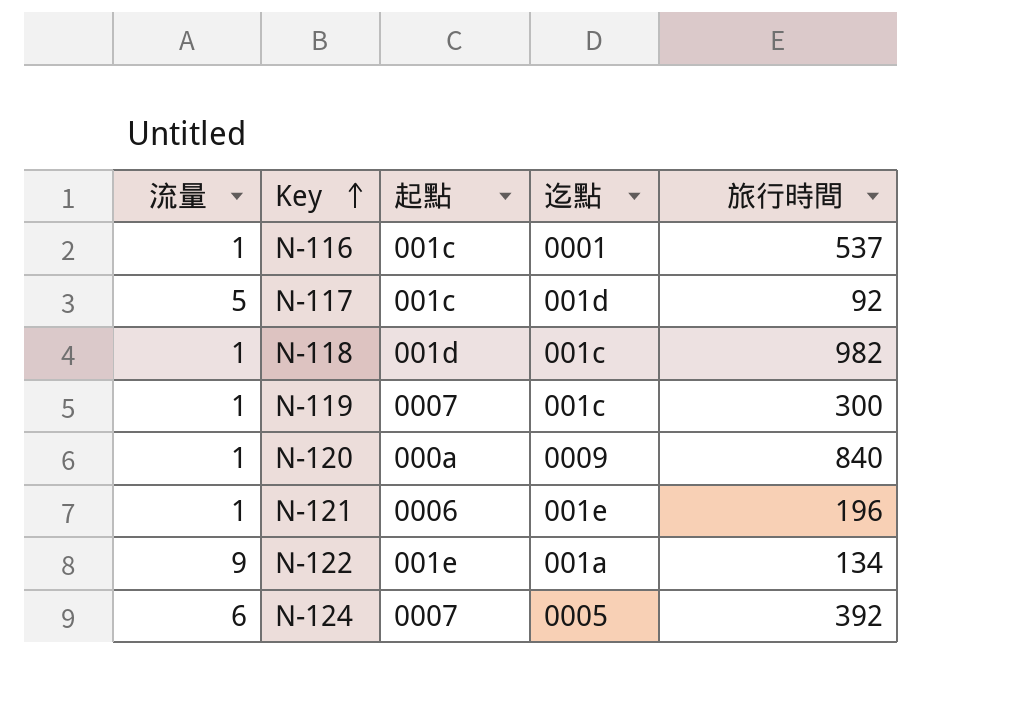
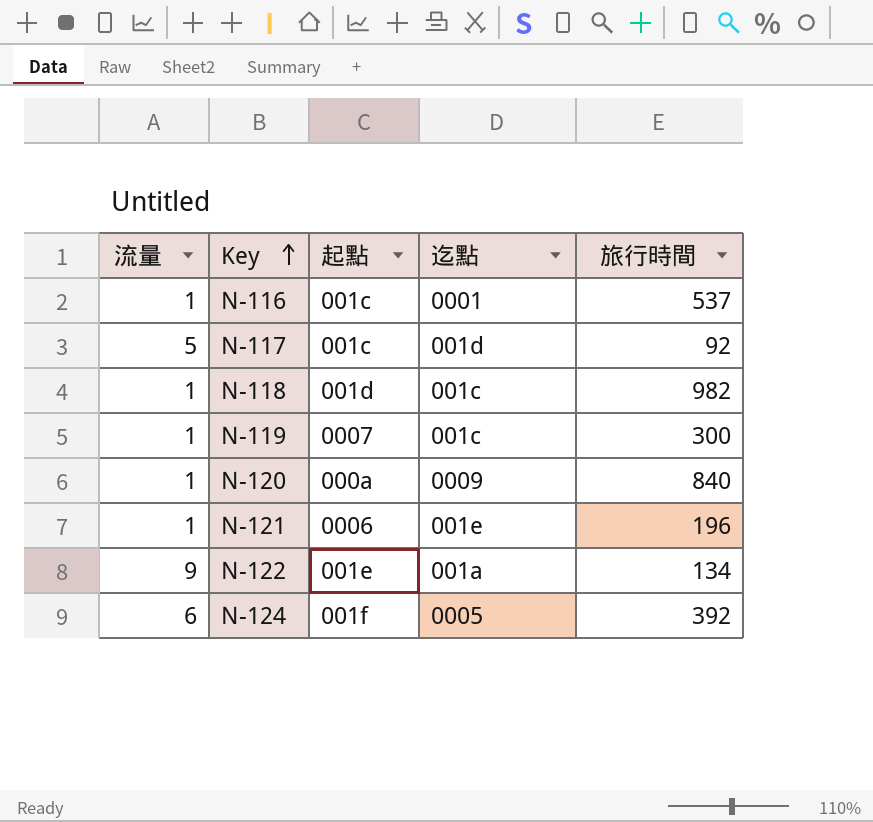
N-124 | 起點: 0007 -> 001f

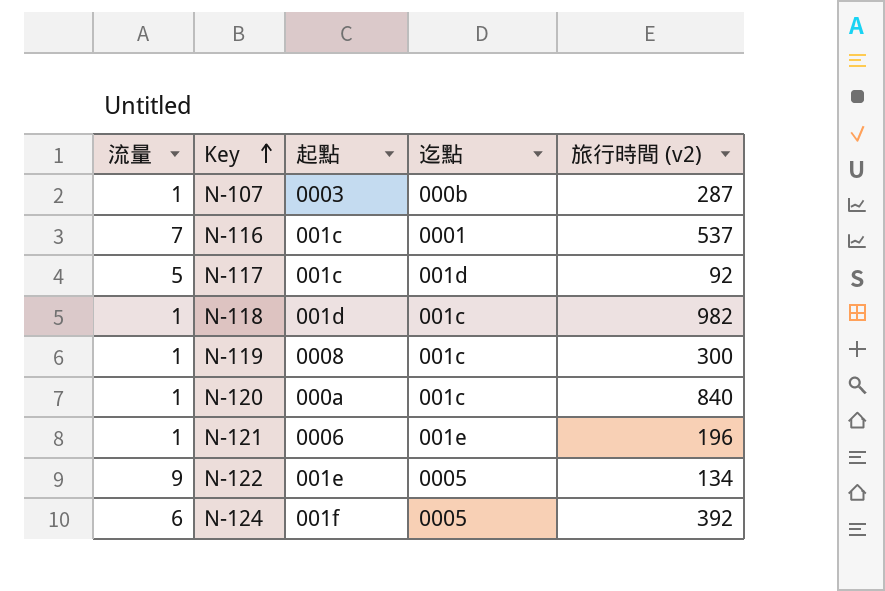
column name: 旅行時間 -> 旅行時間 (v2)
row N-107: none -> 1 | 0003 | 000b | 287
N-116 | 流量: 1 -> 7
N-119 | 起點: 0007 -> 0008
N-120 | 迄點: 0009 -> 001c
N-122 | 迄點: 001a -> 0005

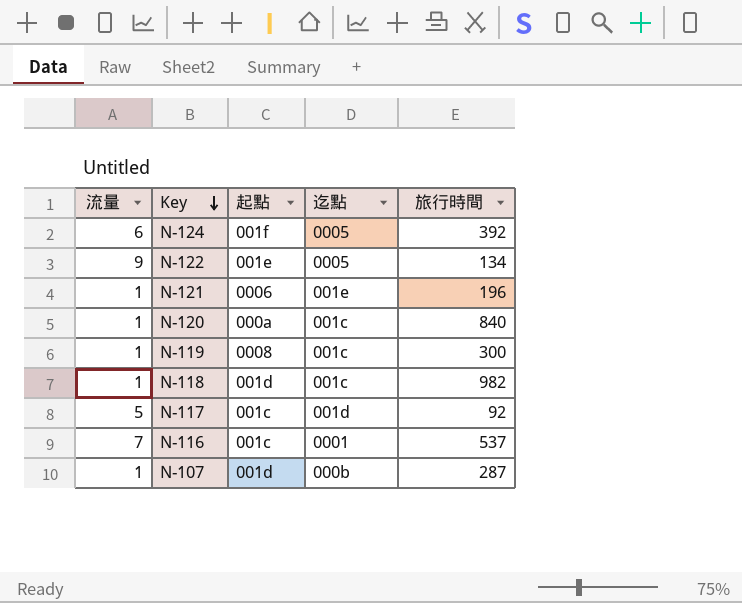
row order: Key ascending -> Key descending
column name: 旅行時間 (v2) -> 旅行時間
N-107 | 起點: 0003 -> 001d

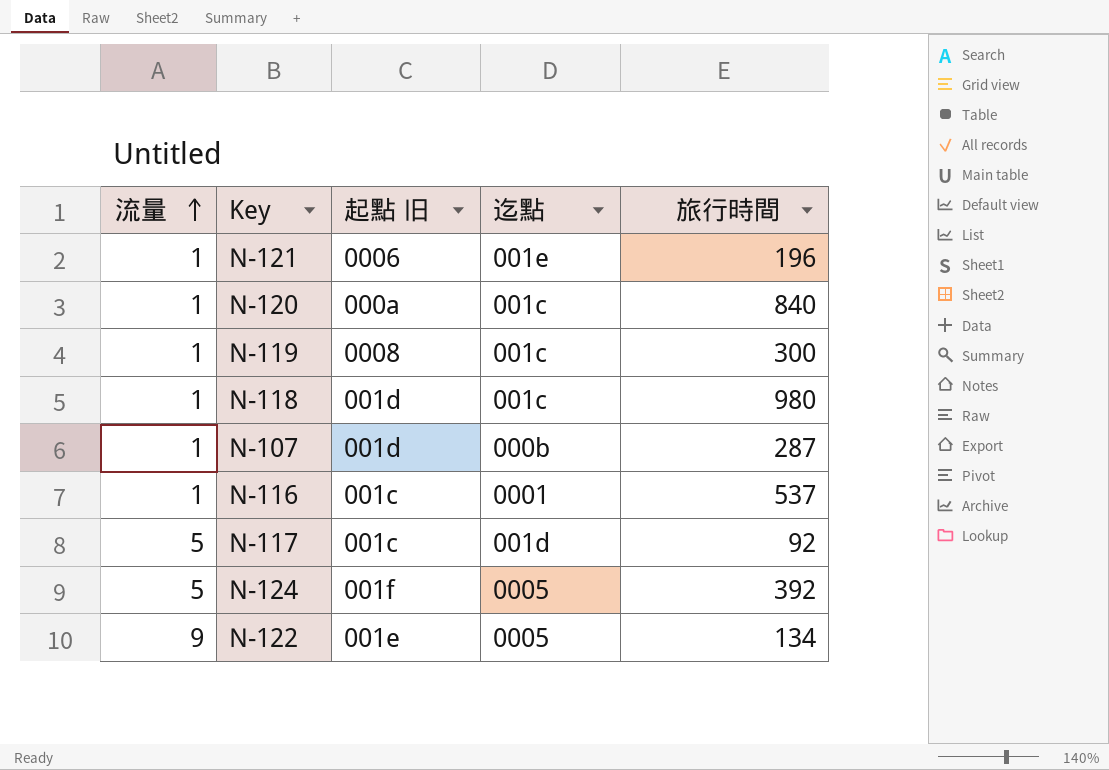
row order: Key descending -> 流量 ascending
column name: 起點 -> 起點 旧
N-118 | 旅行時間: 982 -> 980
N-116 | 流量: 7 -> 1
N-124 | 流量: 6 -> 5

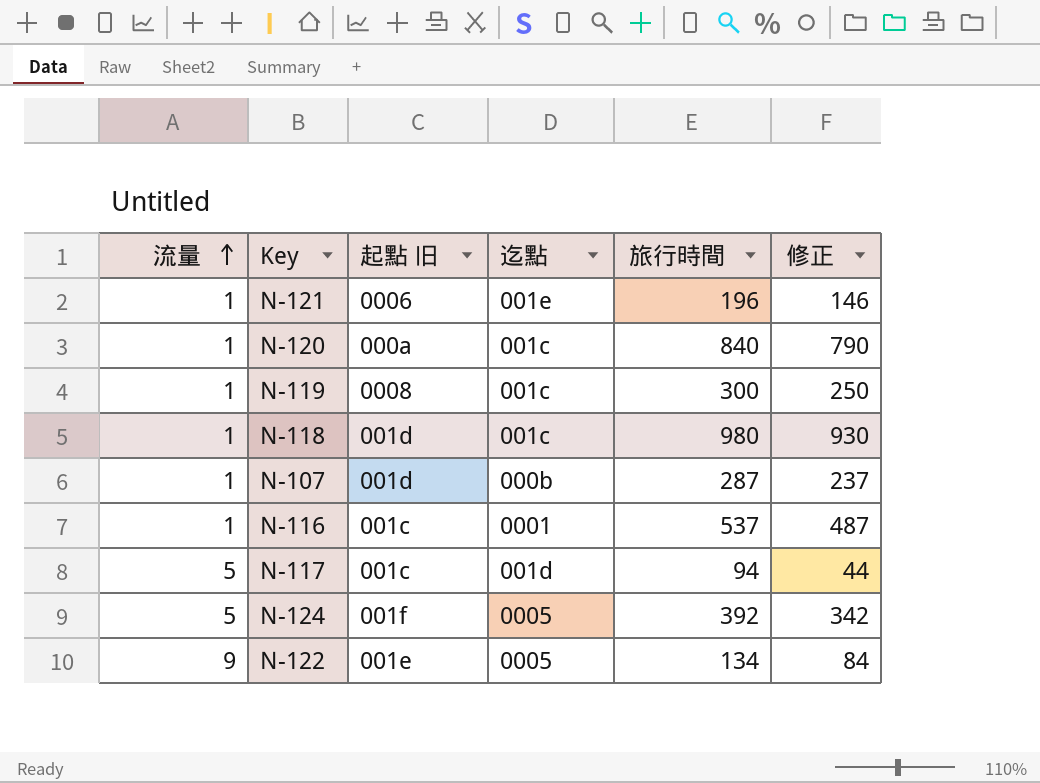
column 修正 | formula: none -> [旅行時間] - 50
N-117 | 旅行時間: 92 -> 94

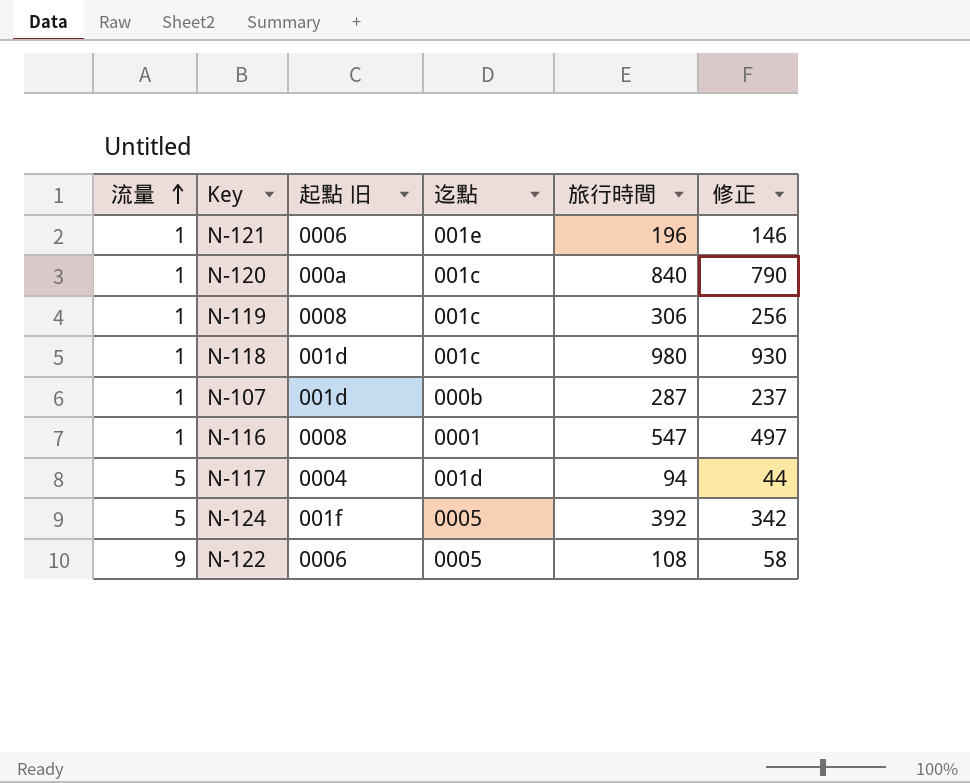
N-119 | 旅行時間: 300 -> 306
N-119 | 修正: 250 -> 256
N-116 | 起點 旧: 001c -> 0008
N-116 | 旅行時間: 537 -> 547
N-116 | 修正: 487 -> 497
N-117 | 起點 旧: 001c -> 0004
N-122 | 起點 旧: 001e -> 0006
N-122 | 旅行時間: 134 -> 108
N-122 | 修正: 84 -> 58

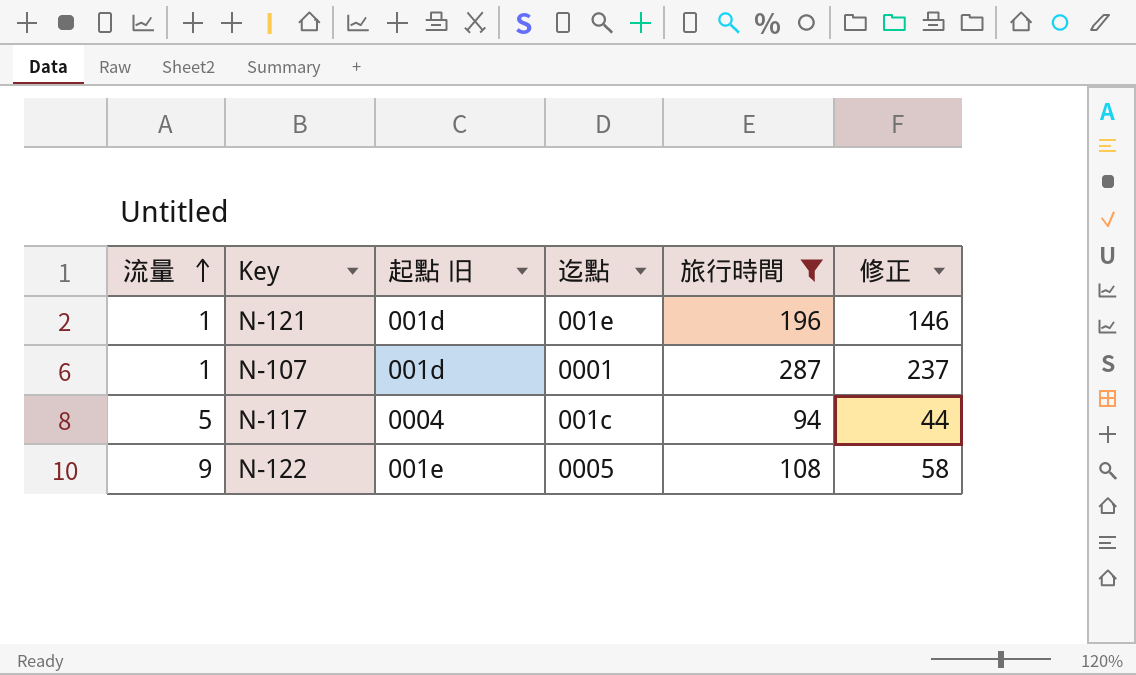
filter: none -> 旅行時間 <= 287
N-121 | 起點 旧: 0006 -> 001d
N-107 | 迄點: 000b -> 0001
N-117 | 迄點: 001d -> 001c
N-122 | 起點 旧: 0006 -> 001e

